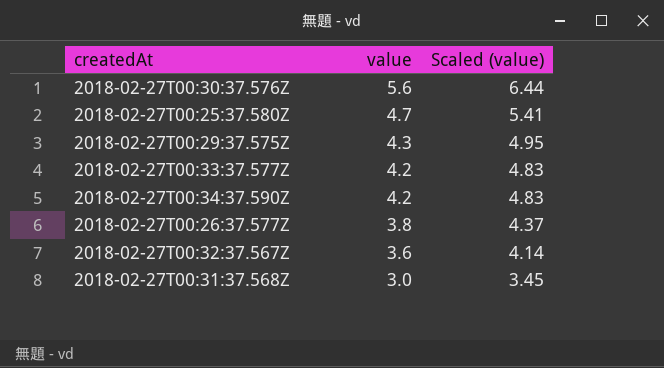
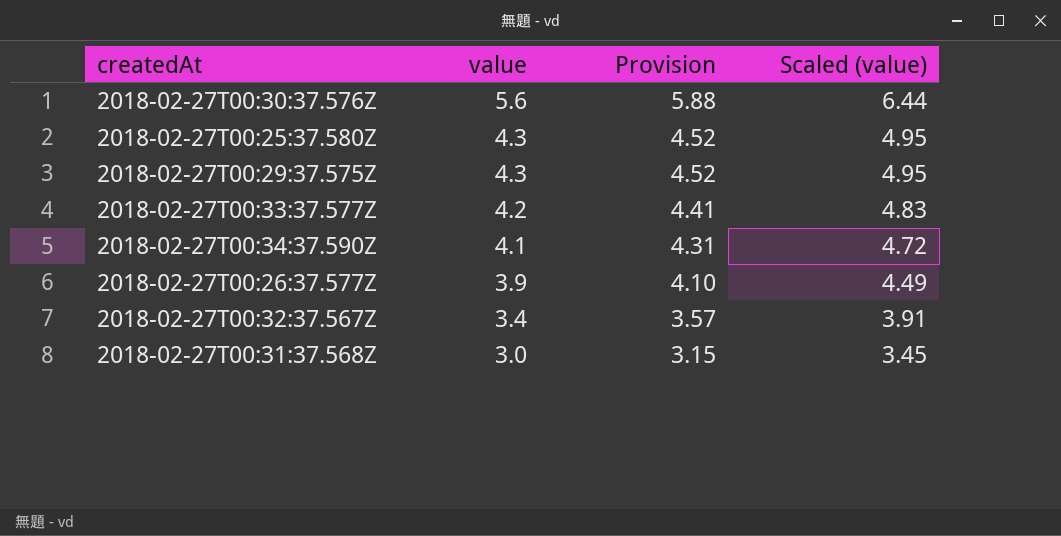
column Provision | formula: none -> [value] * 1.05
2018-02-27T00:25:37.580Z | value: 4.7 -> 4.3
2018-02-27T00:25:37.580Z | Scaled (value): 5.41 -> 4.95
2018-02-27T00:34:37.590Z | value: 4.2 -> 4.1
2018-02-27T00:34:37.590Z | Scaled (value): 4.83 -> 4.72
2018-02-27T00:26:37.577Z | value: 3.8 -> 3.9
2018-02-27T00:26:37.577Z | Scaled (value): 4.37 -> 4.49
2018-02-27T00:32:37.567Z | value: 3.6 -> 3.4
2018-02-27T00:32:37.567Z | Scaled (value): 4.14 -> 3.91

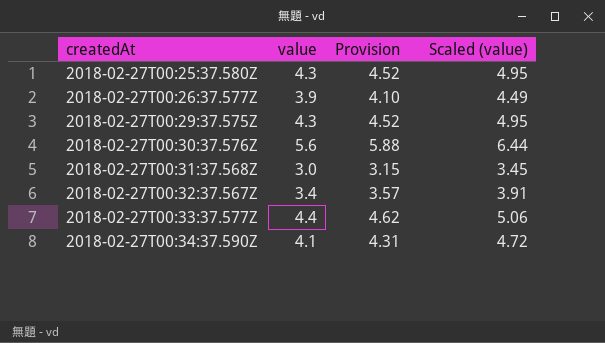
row order: value descending -> createdAt ascending
2018-02-27T00:33:37.577Z | value: 4.2 -> 4.4
2018-02-27T00:33:37.577Z | Provision: 4.41 -> 4.62
2018-02-27T00:33:37.577Z | Scaled (value): 4.83 -> 5.06

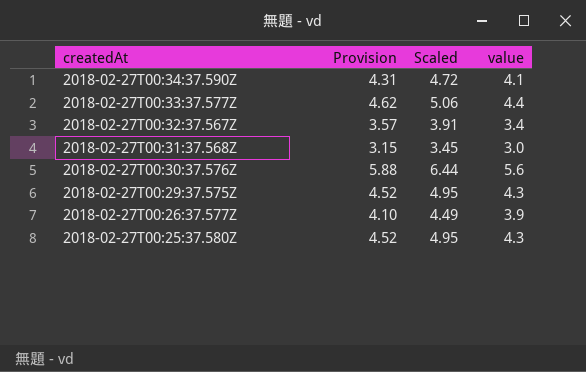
row order: createdAt ascending -> createdAt descending
column name: Scaled (value) -> Scaled
column value | position: 2 -> 4

